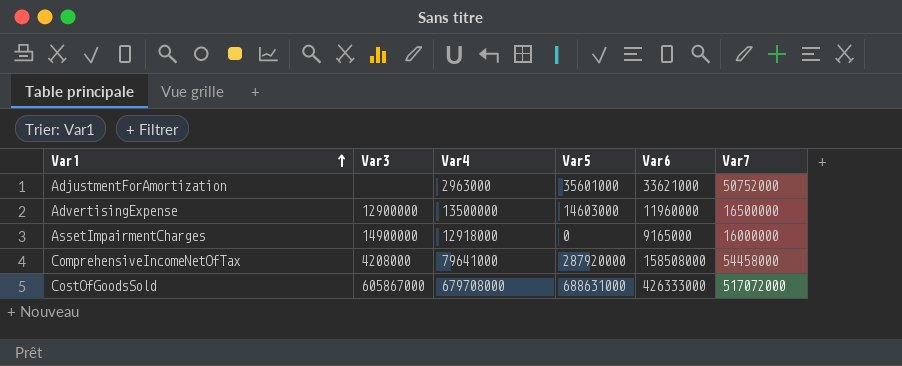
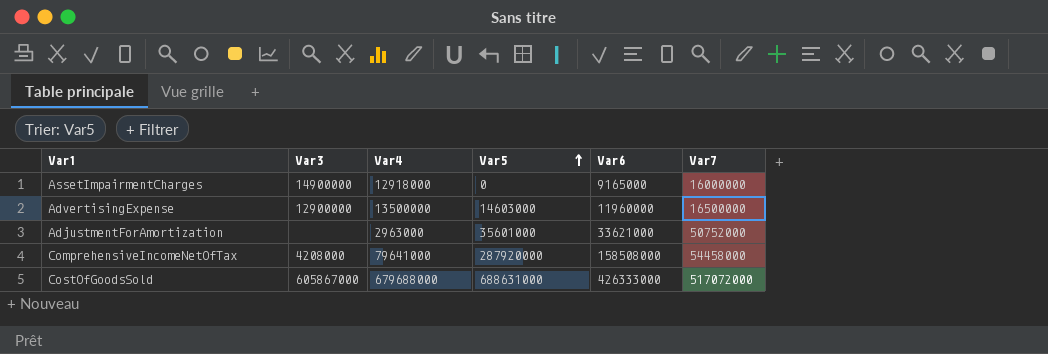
row order: Var1 ascending -> Var5 ascending
CostOfGoodsSold | Var4: 679708000 -> 679688000

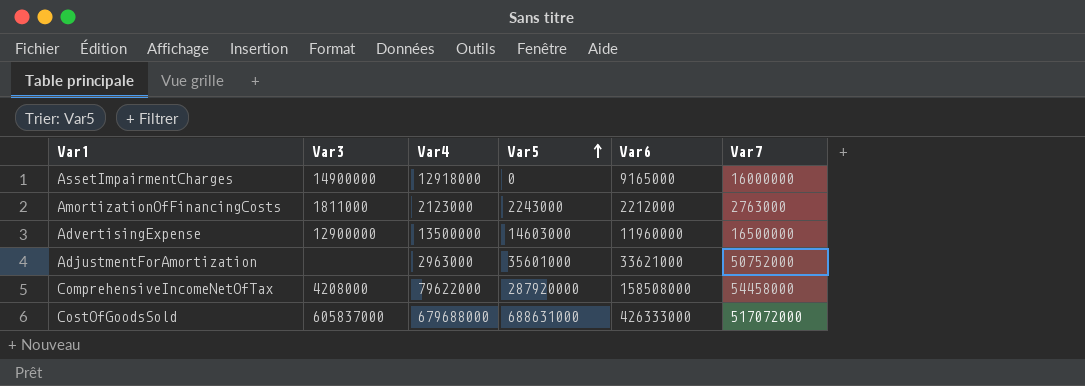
row AmortizationOfFinancingCosts: none -> 1811000 | 2123000 | 2243000 | 2212000 | 2763000
ComprehensiveIncomeNetOfTax | Var4: 79641000 -> 79622000
CostOfGoodsSold | Var3: 605867000 -> 605837000

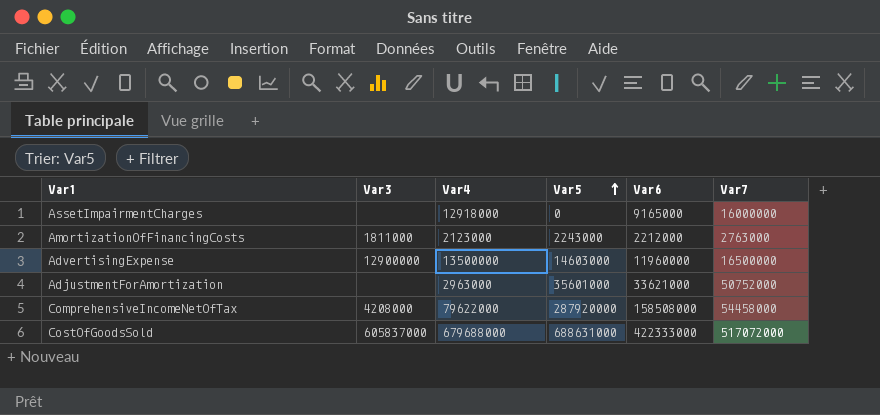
AssetImpairmentCharges | Var3: 14900000 -> none
CostOfGoodsSold | Var6: 426333000 -> 422333000

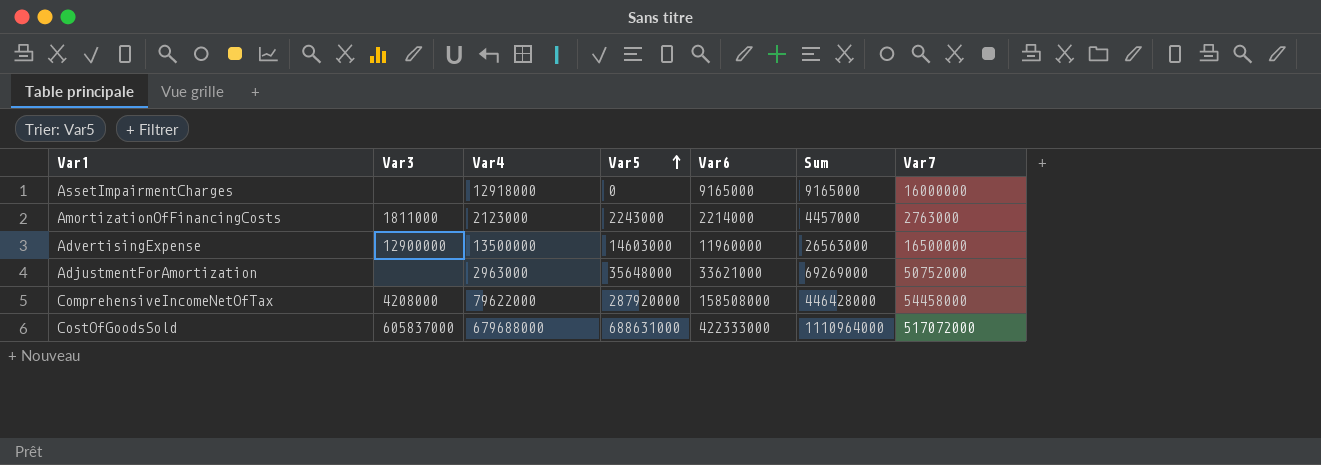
column Sum | formula: none -> [Var5] + [Var6]
AmortizationOfFinancingCosts | Var6: 2212000 -> 2214000
AdjustmentForAmortization | Var5: 35601000 -> 35648000

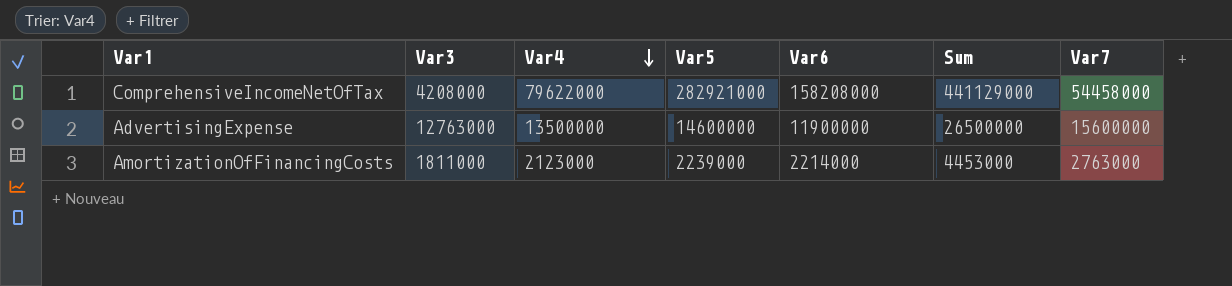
row order: Var5 ascending -> Var4 descending
row AssetImpairmentCharges: none | 12918000 | 0 | 9165000 | 9165000 | 16000000 -> none
row AdjustmentForAmortization: none | 2963000 | 35648000 | 33621000 | 69269000 | 50752000 -> none
row CostOfGoodsSold: 605837000 | 679688000 | 688631000 | 422333000 | 1110964000 | 517072000 -> none
ComprehensiveIncomeNetOfTax | Var5: 287920000 -> 282921000
ComprehensiveIncomeNetOfTax | Var6: 158508000 -> 158208000
ComprehensiveIncomeNetOfTax | Sum: 446428000 -> 441129000
AdvertisingExpense | Var3: 12900000 -> 12763000
AdvertisingExpense | Var5: 14603000 -> 14600000
AdvertisingExpense | Var6: 11960000 -> 11900000
AdvertisingExpense | Sum: 26563000 -> 26500000
AdvertisingExpense | Var7: 16500000 -> 15600000
AmortizationOfFinancingCosts | Var5: 2243000 -> 2239000
AmortizationOfFinancingCosts | Sum: 4457000 -> 4453000

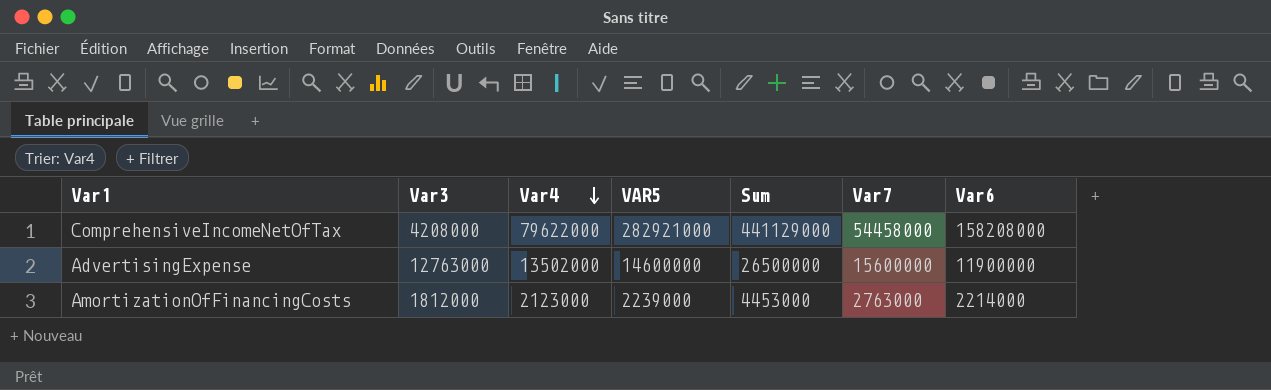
column name: Var5 -> VAR5
column Var6 | position: 5 -> 7
AdvertisingExpense | Var4: 13500000 -> 13502000
AmortizationOfFinancingCosts | Var3: 1811000 -> 1812000

